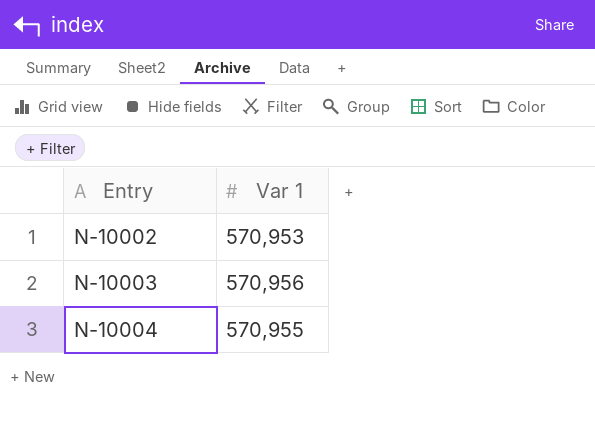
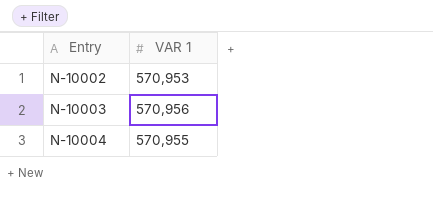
column name: Var 1 -> VAR 1

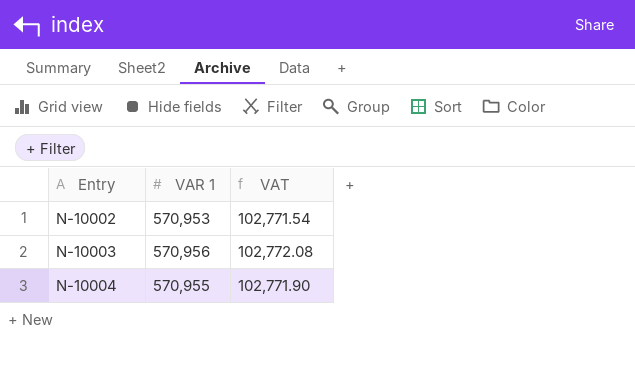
column VAT | formula: none -> [VAR 1] * 0.18

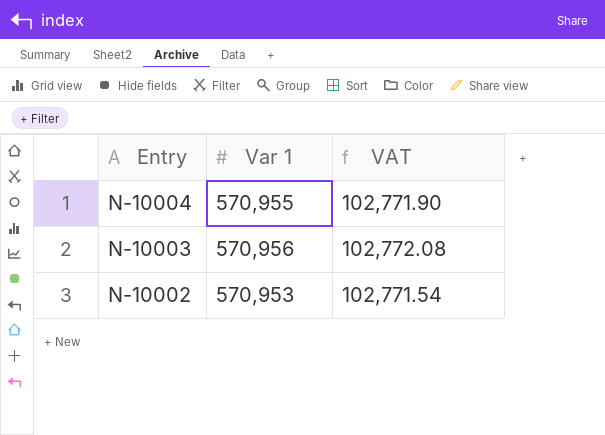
row order: Entry ascending -> Entry descending
column name: VAR 1 -> Var 1

